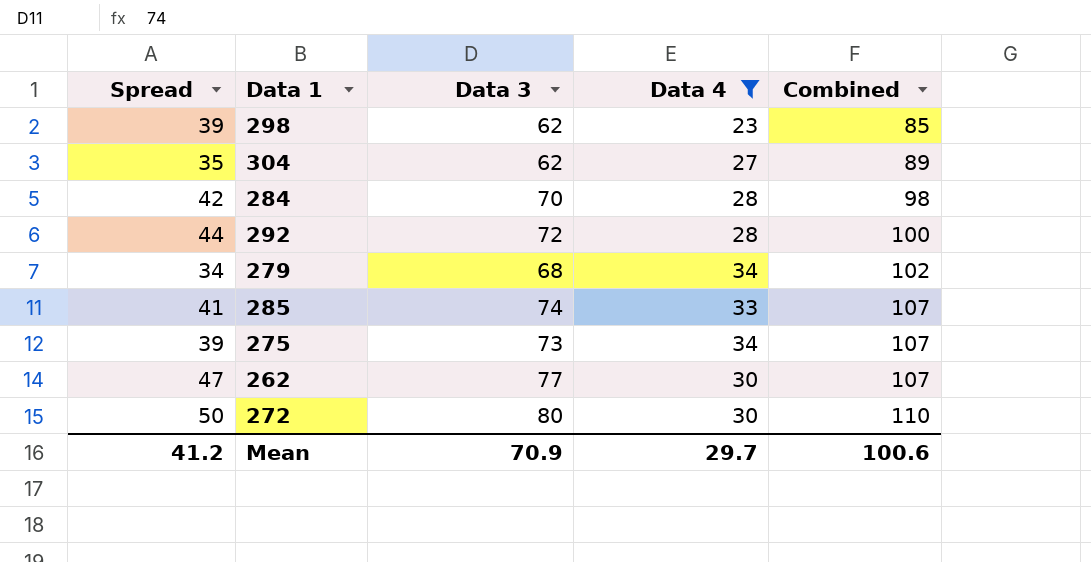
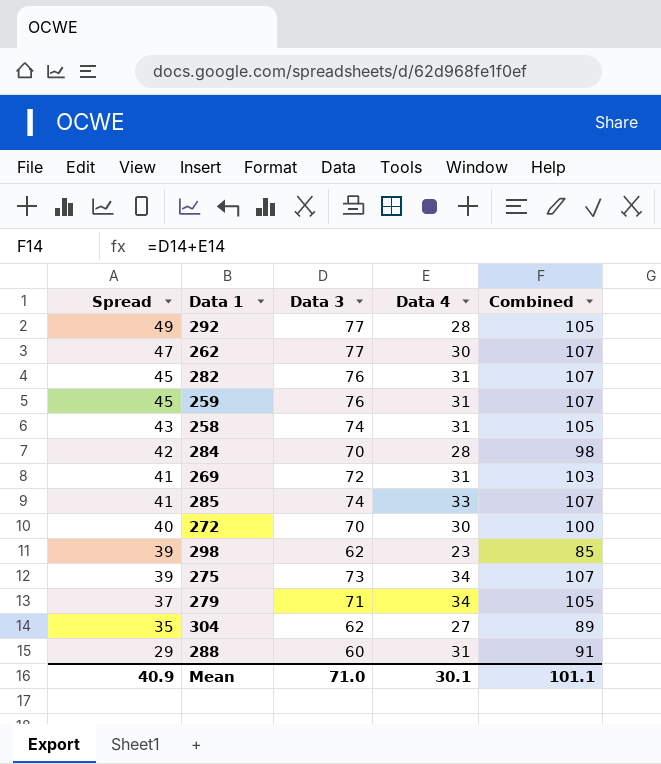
filter: Data 4 != 31 -> none
row order: Combined ascending -> Spread descending
292 | Spread: 44 -> 49
292 | Data 3: 72 -> 77
292 | Combined: 100 -> 105
272 | Spread: 50 -> 40
272 | Data 3: 80 -> 70
272 | Combined: 110 -> 100
279 | Spread: 34 -> 37
279 | Data 3: 68 -> 71
279 | Combined: 102 -> 105
Mean | Spread: 41.2 -> 40.9
Mean | Data 3: 70.9 -> 71.0
Mean | Data 4: 29.7 -> 30.1
Mean | Combined: 100.6 -> 101.1

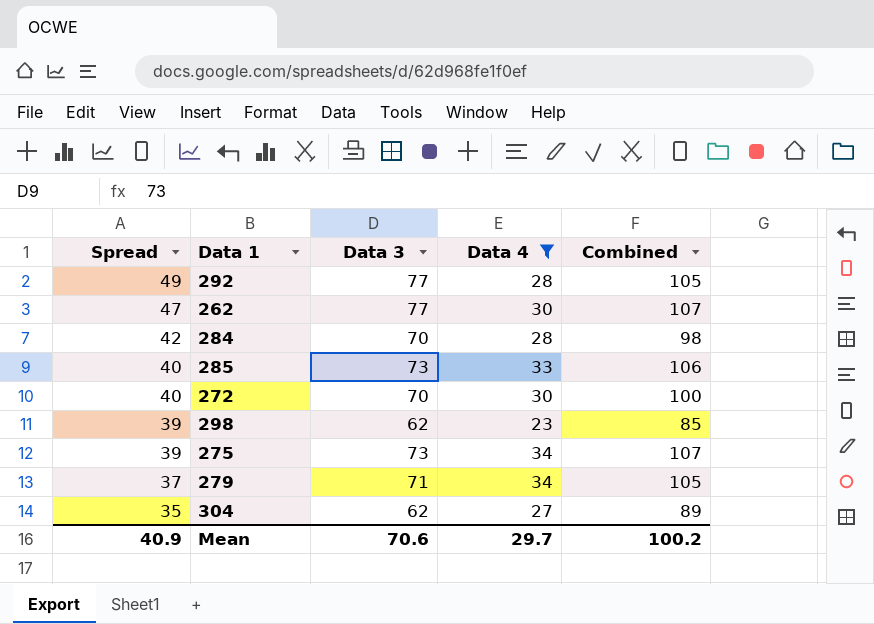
filter: none -> Data 4 != 31
285 | Spread: 41 -> 40
285 | Data 3: 74 -> 73
285 | Combined: 107 -> 106
Mean | Data 3: 71.0 -> 70.6
Mean | Data 4: 30.1 -> 29.7
Mean | Combined: 101.1 -> 100.2

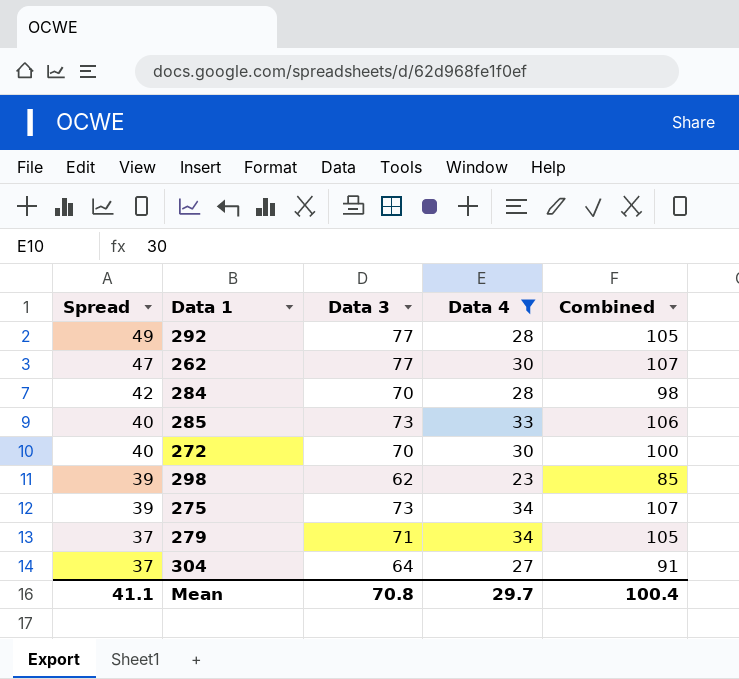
304 | Spread: 35 -> 37
304 | Data 3: 62 -> 64
304 | Combined: 89 -> 91
Mean | Spread: 40.9 -> 41.1
Mean | Data 3: 70.6 -> 70.8
Mean | Combined: 100.2 -> 100.4

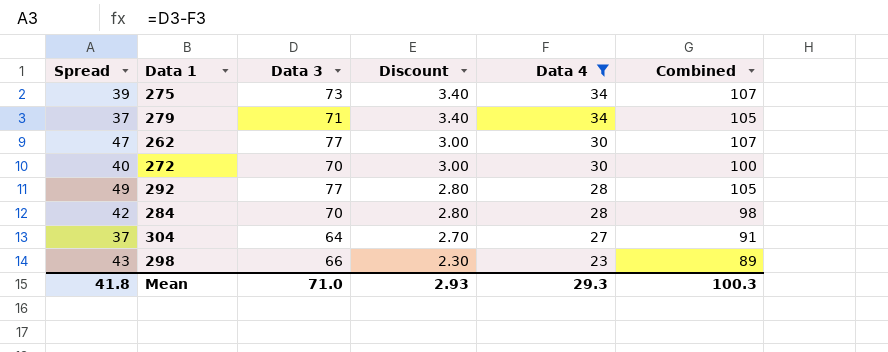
row order: Spread descending -> Discount descending
column Discount | formula: none -> [Data 4] * 0.1
row 285: 40 | 73 | 33 | 106 -> none
298 | Spread: 39 -> 43
298 | Data 3: 62 -> 66
298 | Combined: 85 -> 89
Mean | Spread: 41.1 -> 41.8
Mean | Data 3: 70.8 -> 71.0
Mean | Data 4: 29.7 -> 29.3
Mean | Combined: 100.4 -> 100.3

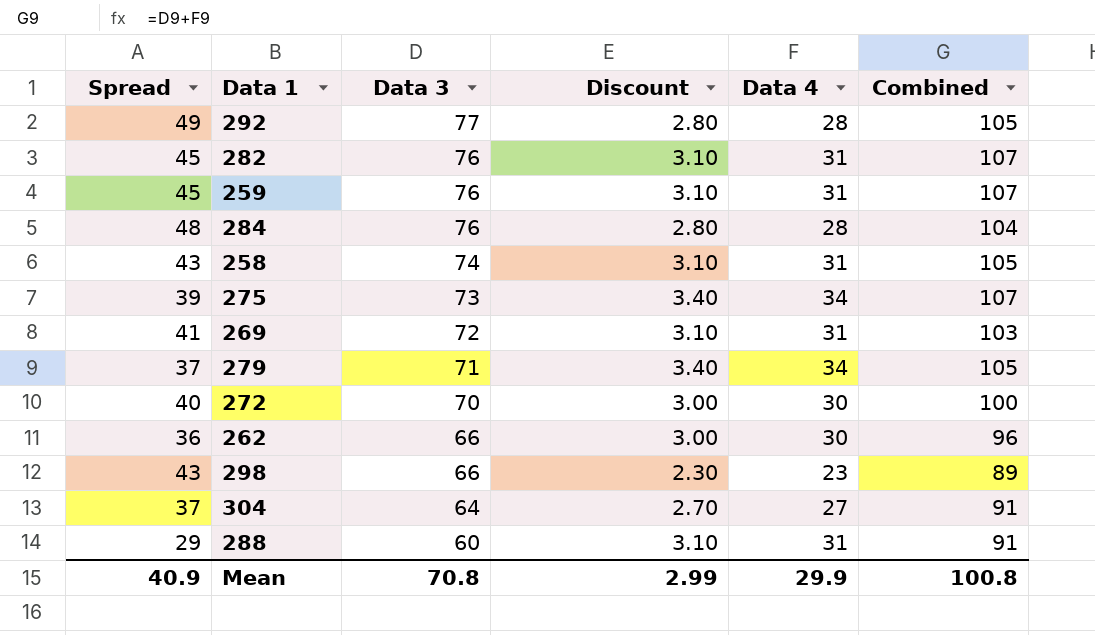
filter: Data 4 != 31 -> none
row order: Discount descending -> Data 3 descending
284 | Spread: 42 -> 48
284 | Data 3: 70 -> 76
284 | Combined: 98 -> 104
262 | Spread: 47 -> 36
262 | Data 3: 77 -> 66
262 | Combined: 107 -> 96
Mean | Spread: 41.8 -> 40.9
Mean | Data 3: 71.0 -> 70.8
Mean | Discount: 2.93 -> 2.99
Mean | Data 4: 29.3 -> 29.9
Mean | Combined: 100.3 -> 100.8

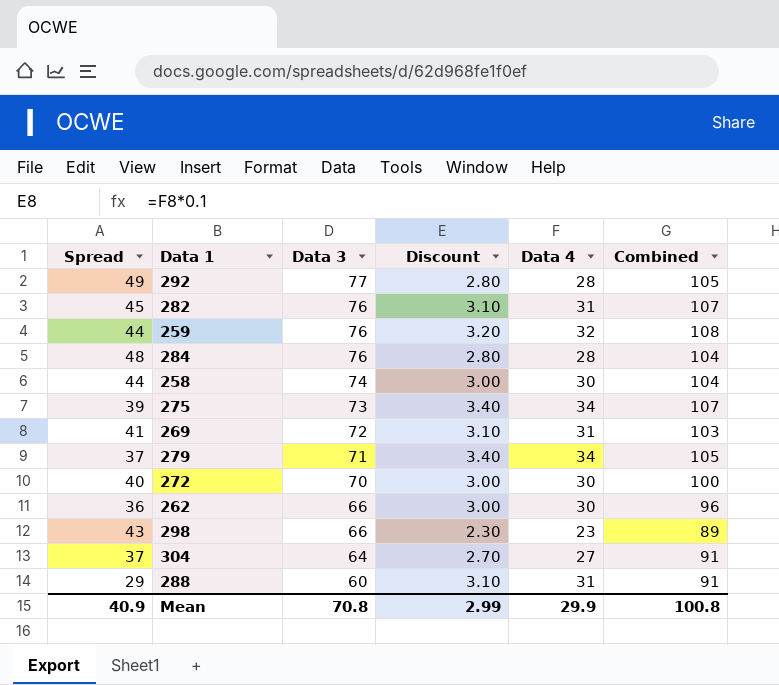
259 | Spread: 45 -> 44
259 | Discount: 3.10 -> 3.20
259 | Data 4: 31 -> 32
259 | Combined: 107 -> 108
258 | Spread: 43 -> 44
258 | Discount: 3.10 -> 3.00
258 | Data 4: 31 -> 30
258 | Combined: 105 -> 104

